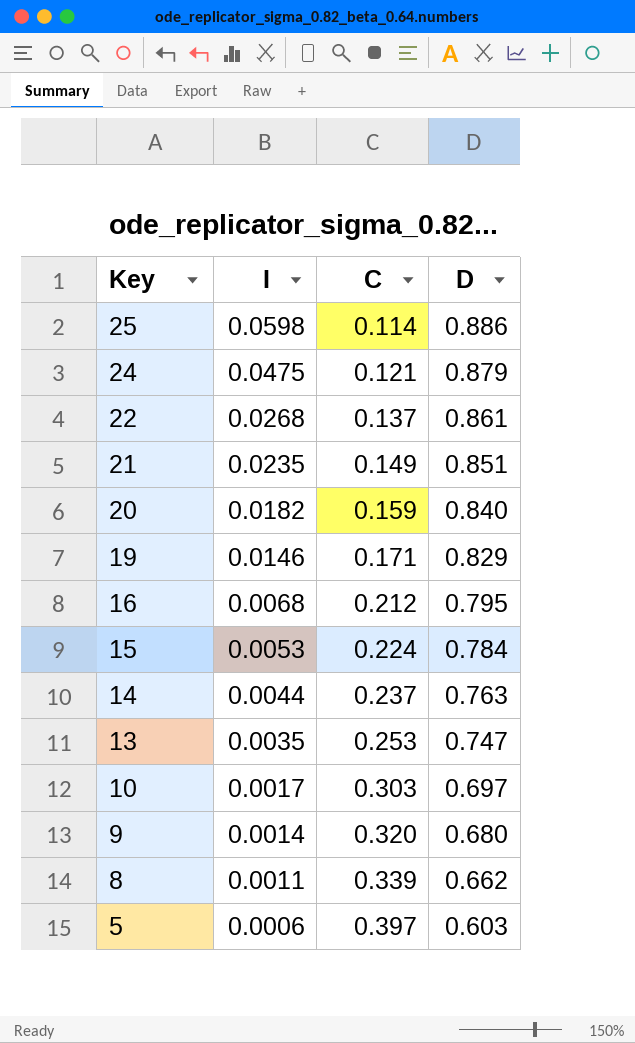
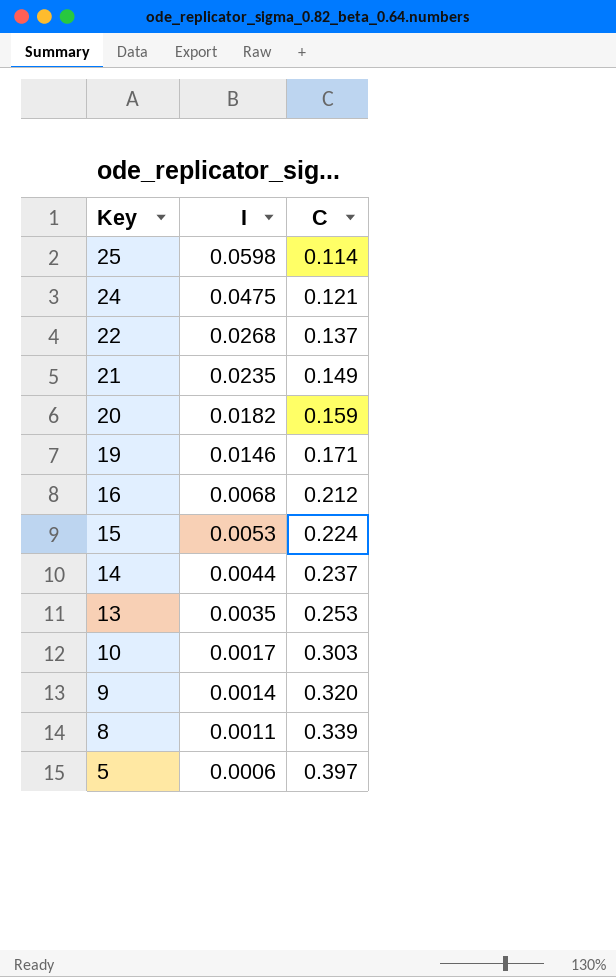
column D | position: 4 -> none

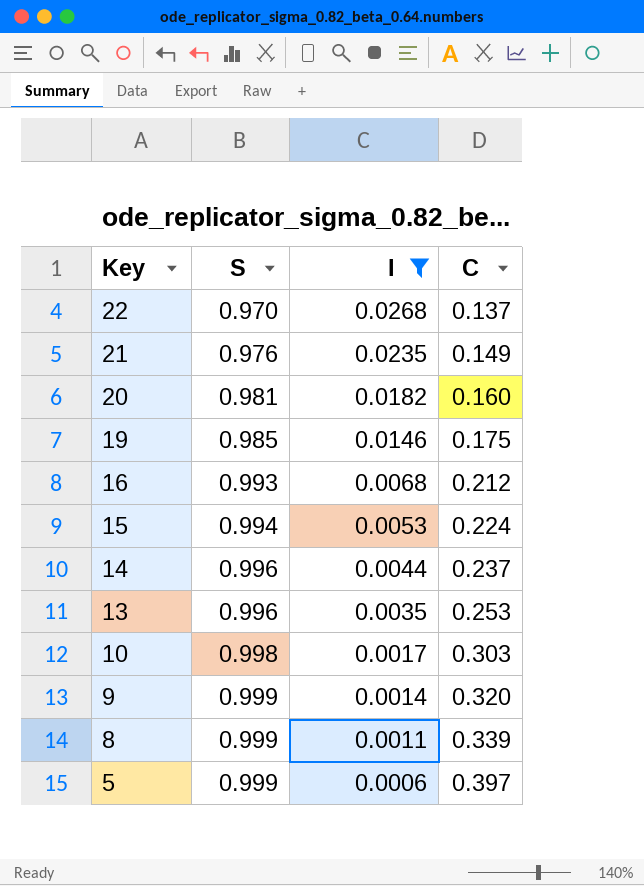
filter: none -> I <= 0.0268
column S | position: none -> 2
20 | C: 0.159 -> 0.160
19 | C: 0.171 -> 0.175

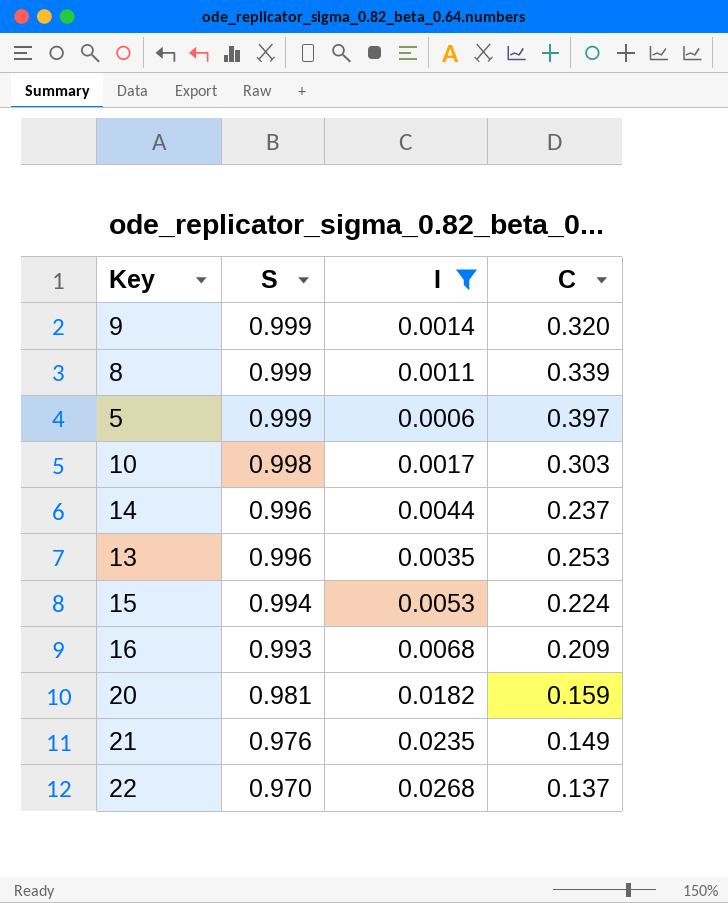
row order: Key descending -> S descending
row 19: 0.985 | 0.0146 | 0.175 -> none
16 | C: 0.212 -> 0.209
20 | C: 0.160 -> 0.159

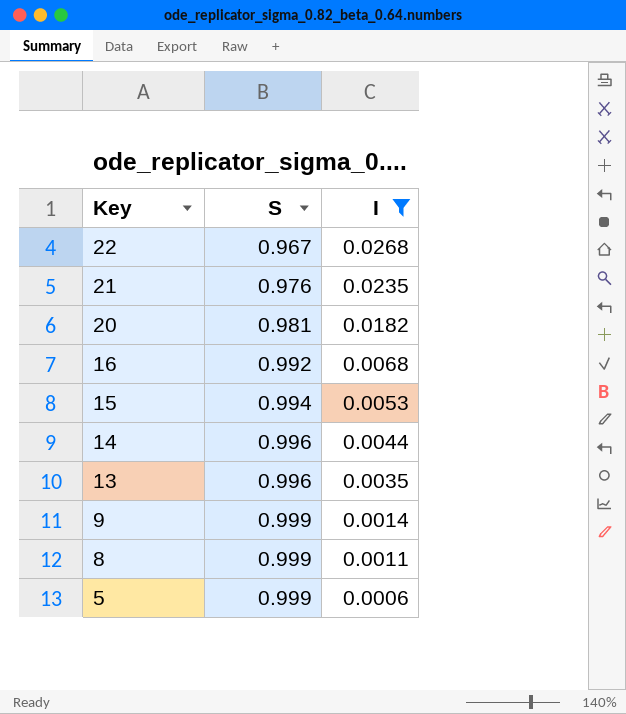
row order: S descending -> Key descending
column C | position: 4 -> none
row 10: 0.998 | 0.0017 | 0.303 -> none
22 | S: 0.970 -> 0.967
16 | S: 0.993 -> 0.992

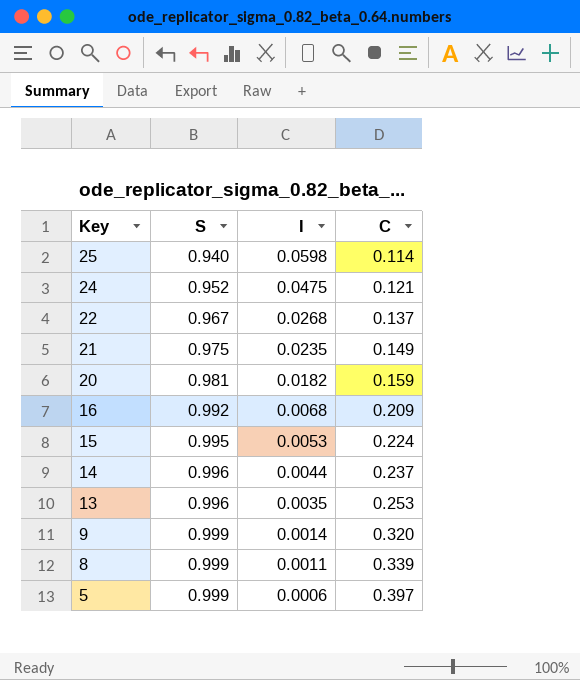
filter: I <= 0.0268 -> none
column C | position: none -> 4
21 | S: 0.976 -> 0.975
15 | S: 0.994 -> 0.995

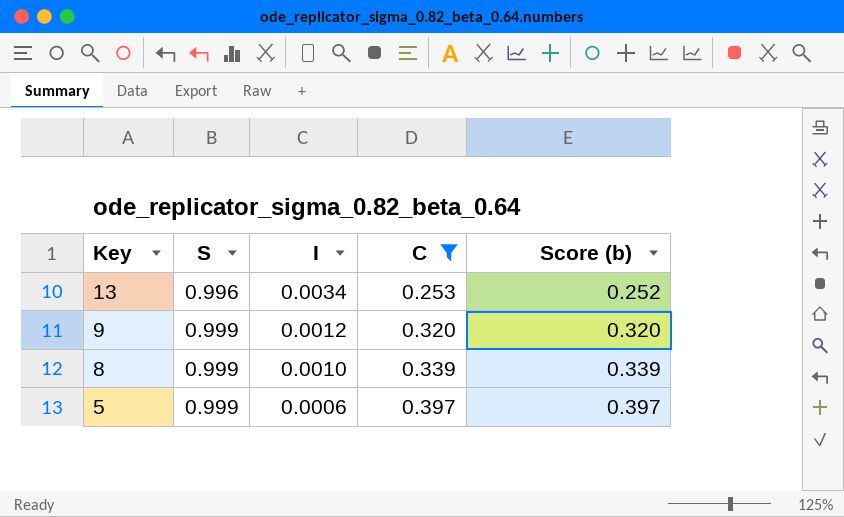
filter: none -> C >= 0.253
column Score (b) | formula: none -> [S] * [C]
13 | I: 0.0035 -> 0.0034
9 | I: 0.0014 -> 0.0012
8 | I: 0.0011 -> 0.0010

